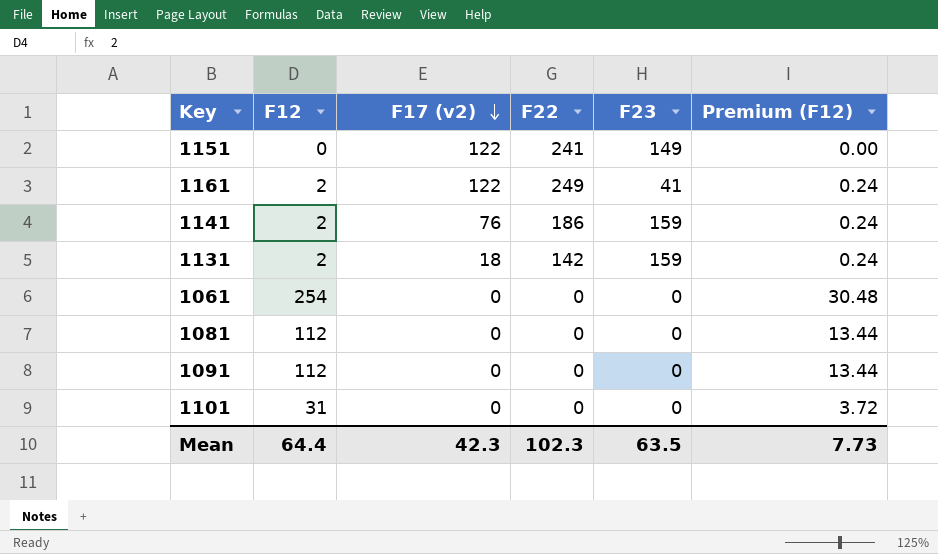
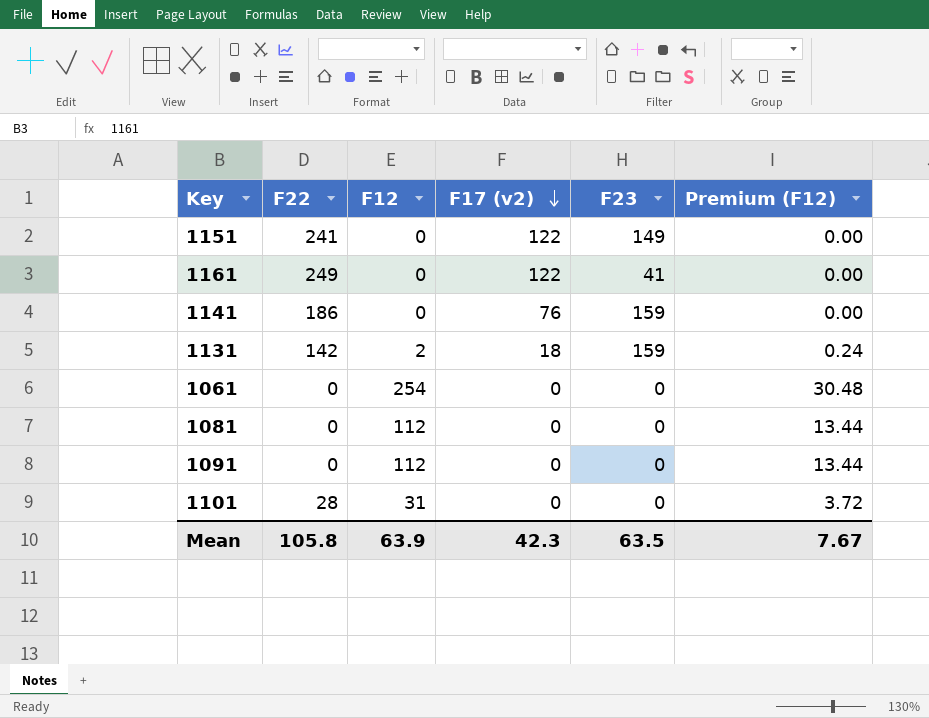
column F22 | position: 4 -> 2
1161 | F12: 2 -> 0
1161 | Premium (F12): 0.24 -> 0.00
1141 | F12: 2 -> 0
1141 | Premium (F12): 0.24 -> 0.00
1101 | F22: 0 -> 28
Mean | F22: 102.3 -> 105.8
Mean | F12: 64.4 -> 63.9
Mean | Premium (F12): 7.73 -> 7.67

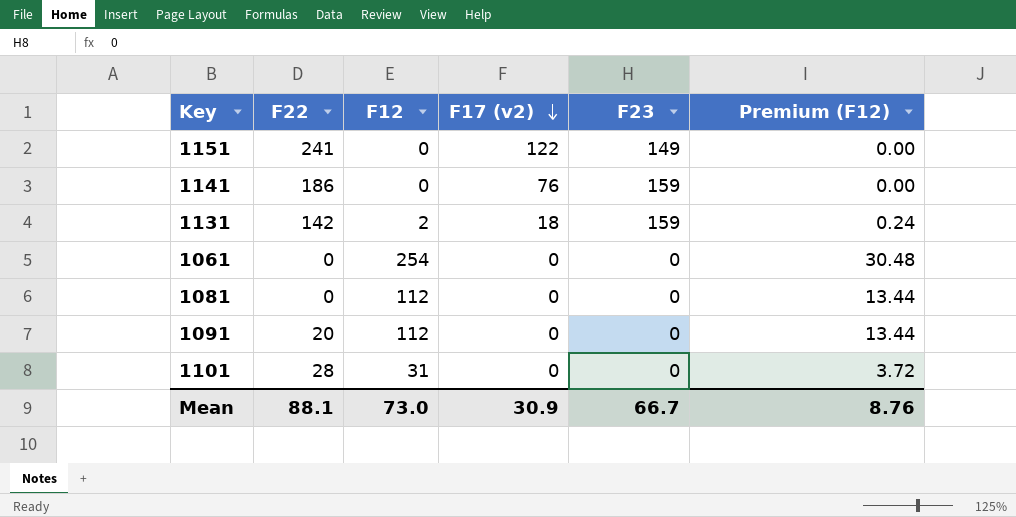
row 1161: 249 | 0 | 122 | 41 | 0.00 -> none
1091 | F22: 0 -> 20
Mean | F22: 105.8 -> 88.1
Mean | F12: 63.9 -> 73.0
Mean | F17 (v2): 42.3 -> 30.9
Mean | F23: 63.5 -> 66.7
Mean | Premium (F12): 7.67 -> 8.76

